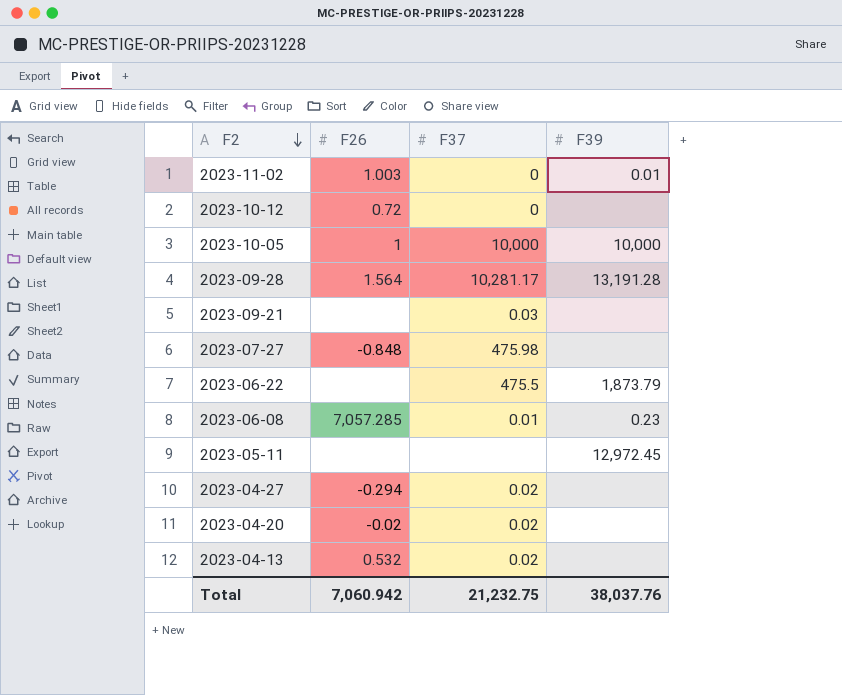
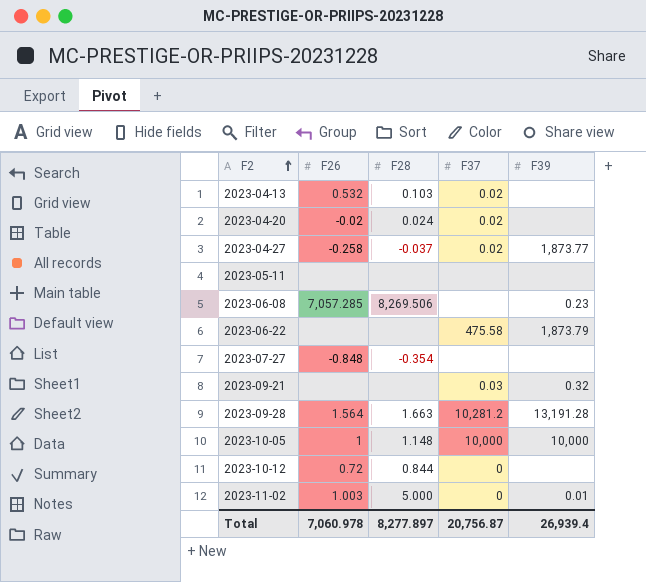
row order: F2 descending -> F2 ascending
column F28 | position: none -> 3
2023-04-27 | F26: -0.294 -> -0.258
2023-04-27 | F39: none -> 1,873.77
2023-05-11 | F39: 12,972.45 -> none
2023-06-08 | F37: 0.01 -> none
2023-06-22 | F37: 475.5 -> 475.58
2023-07-27 | F37: 475.98 -> none
2023-09-21 | F39: none -> 0.32
2023-09-28 | F37: 10,281.17 -> 10,281.2
Total | F26: 7,060.942 -> 7,060.978
Total | F37: 21,232.75 -> 20,756.87
Total | F39: 38,037.76 -> 26,939.4

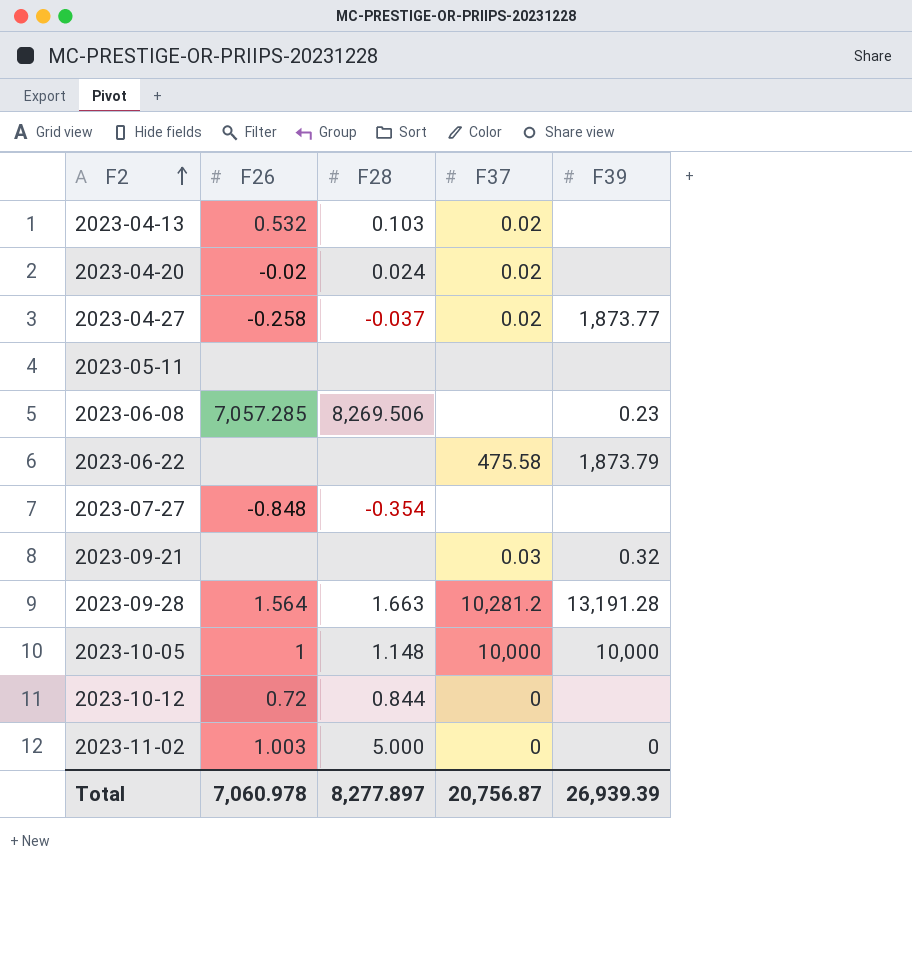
2023-11-02 | F39: 0.01 -> 0
Total | F39: 26,939.4 -> 26,939.39

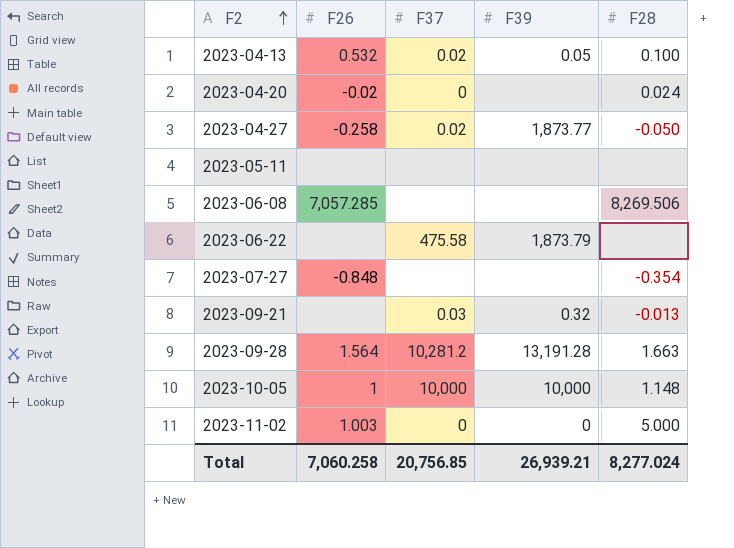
column F28 | position: 3 -> 5
row 2023-10-12: 0.72 | 0.844 | 0 | none -> none
2023-04-13 | F39: none -> 0.05
2023-04-13 | F28: 0.103 -> 0.100
2023-04-20 | F37: 0.02 -> 0
2023-04-27 | F28: -0.037 -> -0.050
2023-06-08 | F39: 0.23 -> none
2023-09-21 | F28: none -> -0.013
Total | F26: 7,060.978 -> 7,060.258
Total | F37: 20,756.87 -> 20,756.85
Total | F39: 26,939.39 -> 26,939.21
Total | F28: 8,277.897 -> 8,277.024

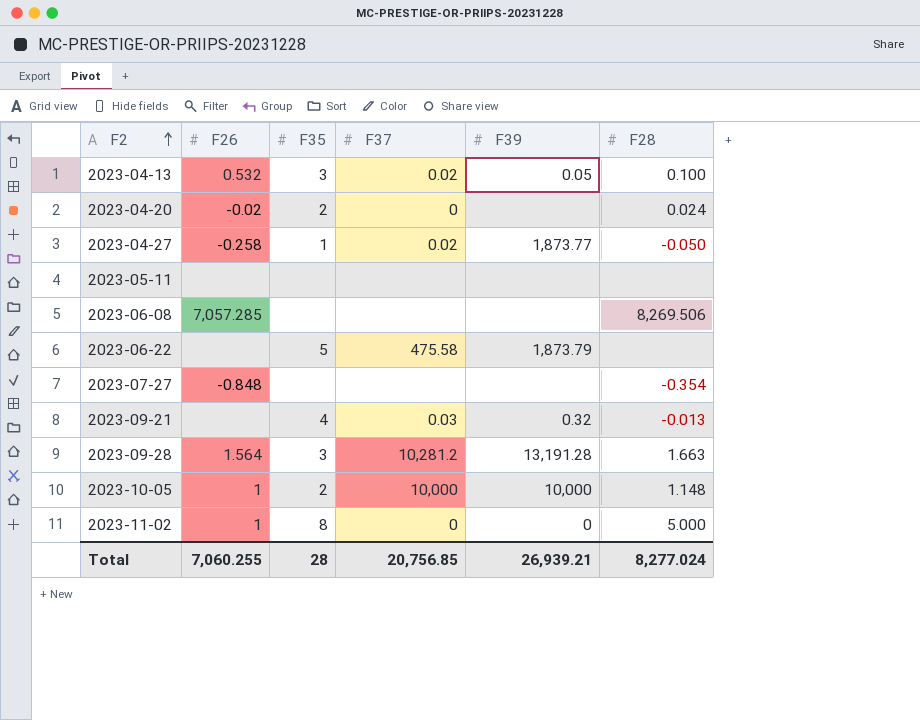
column F35 | position: none -> 3
2023-11-02 | F26: 1.003 -> 1
Total | F26: 7,060.258 -> 7,060.255

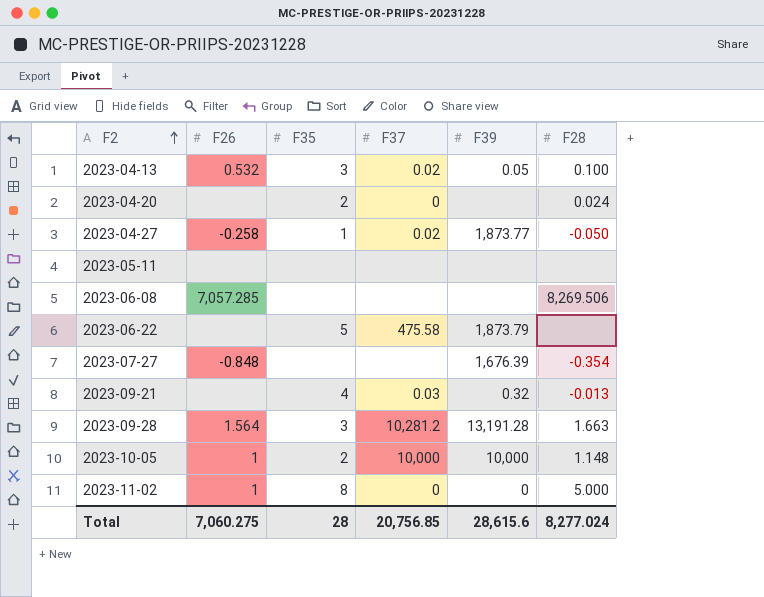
2023-04-20 | F26: -0.02 -> none
2023-07-27 | F39: none -> 1,676.39
Total | F26: 7,060.255 -> 7,060.275
Total | F39: 26,939.21 -> 28,615.6

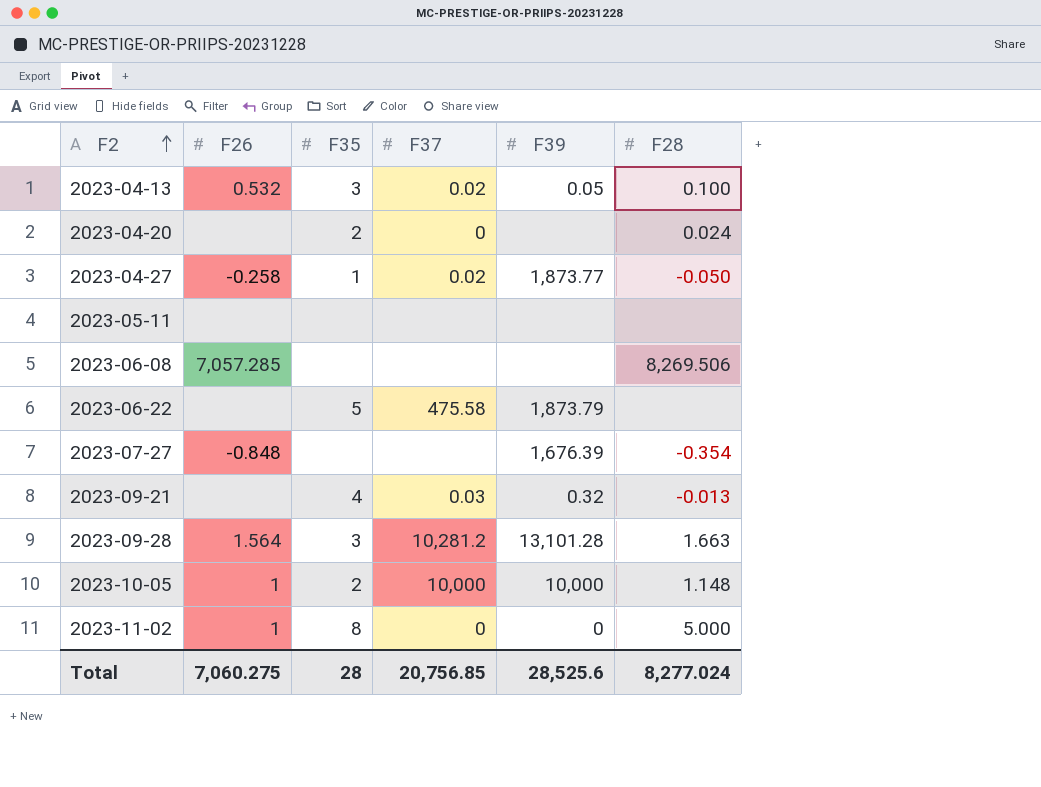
2023-09-28 | F39: 13,191.28 -> 13,101.28
Total | F39: 28,615.6 -> 28,525.6

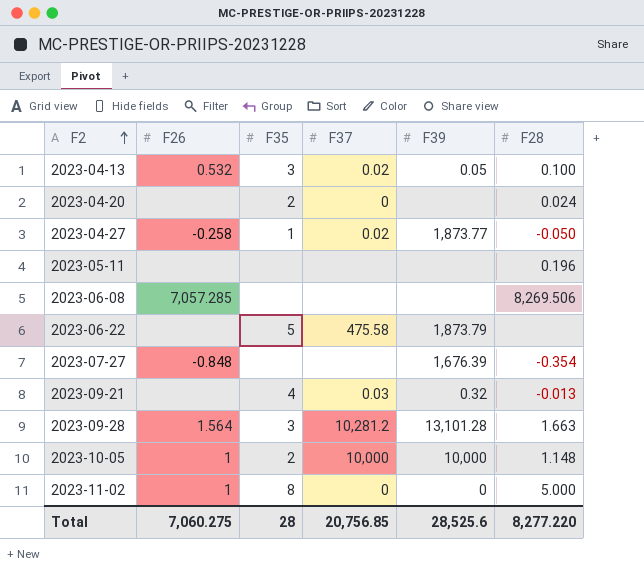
2023-05-11 | F28: none -> 0.196
Total | F28: 8,277.024 -> 8,277.220

